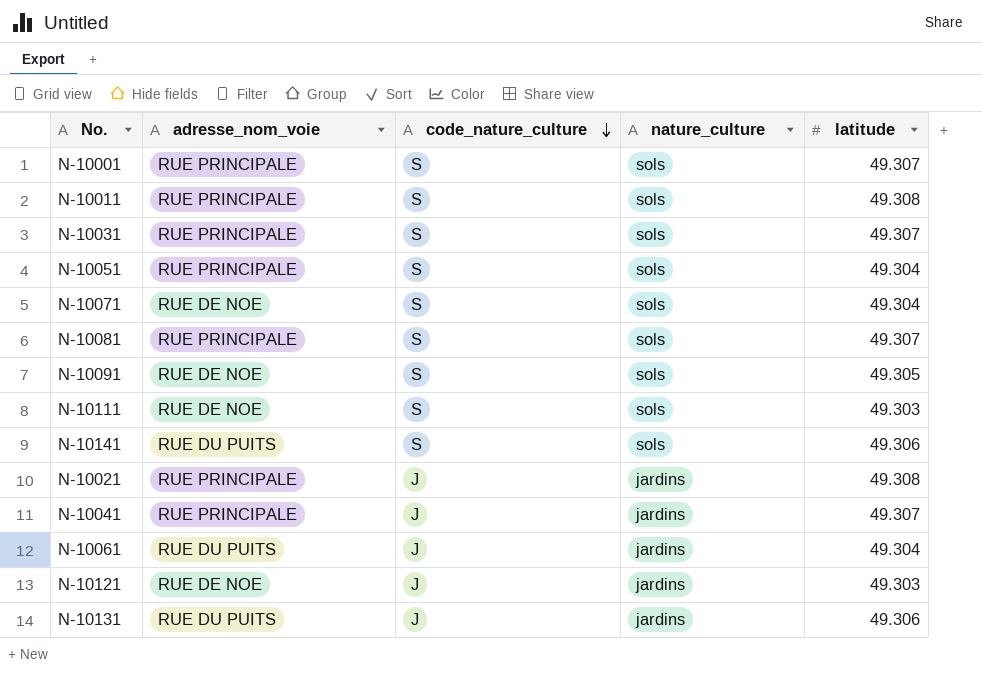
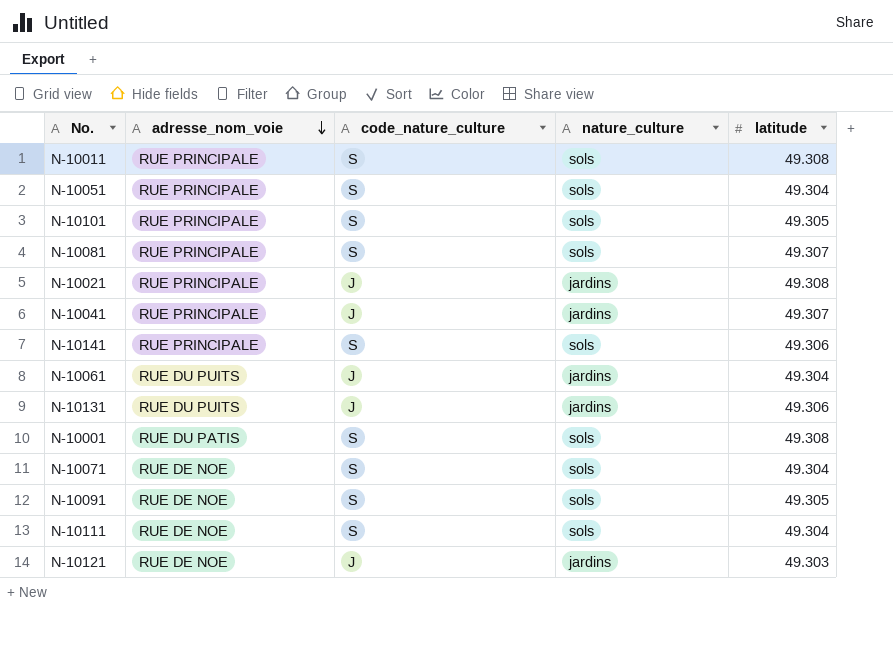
row order: code_nature_culture descending -> adresse_nom_voie descending
row N-10031: RUE PRINCIPALE | S | sols | 49.307 -> none
row N-10101: none -> RUE PRINCIPALE | S | sols | 49.305
N-10141 | adresse_nom_voie: RUE DU PUITS -> RUE PRINCIPALE
N-10001 | adresse_nom_voie: RUE PRINCIPALE -> RUE DU PATIS
N-10001 | latitude: 49.307 -> 49.308
N-10111 | latitude: 49.303 -> 49.304

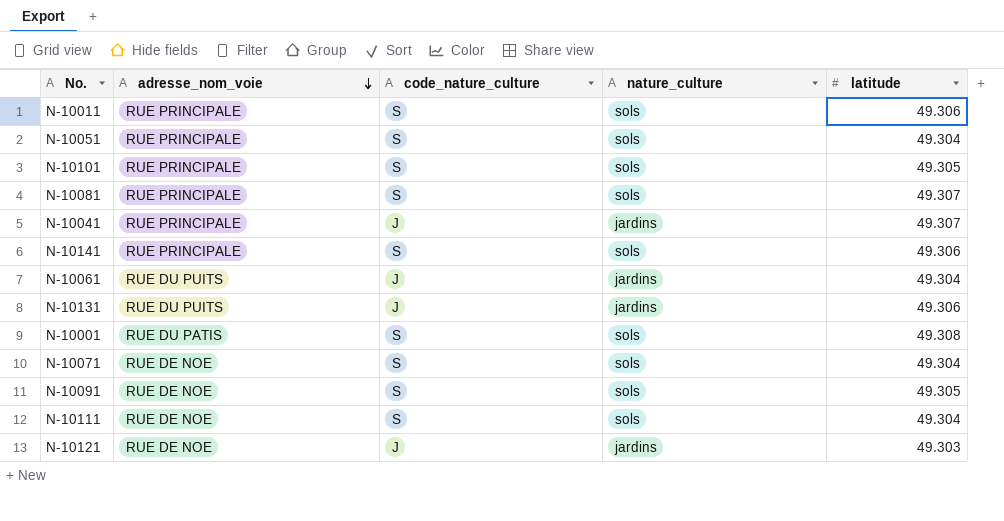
row N-10021: RUE PRINCIPALE | J | jardins | 49.308 -> none
N-10011 | latitude: 49.308 -> 49.306

